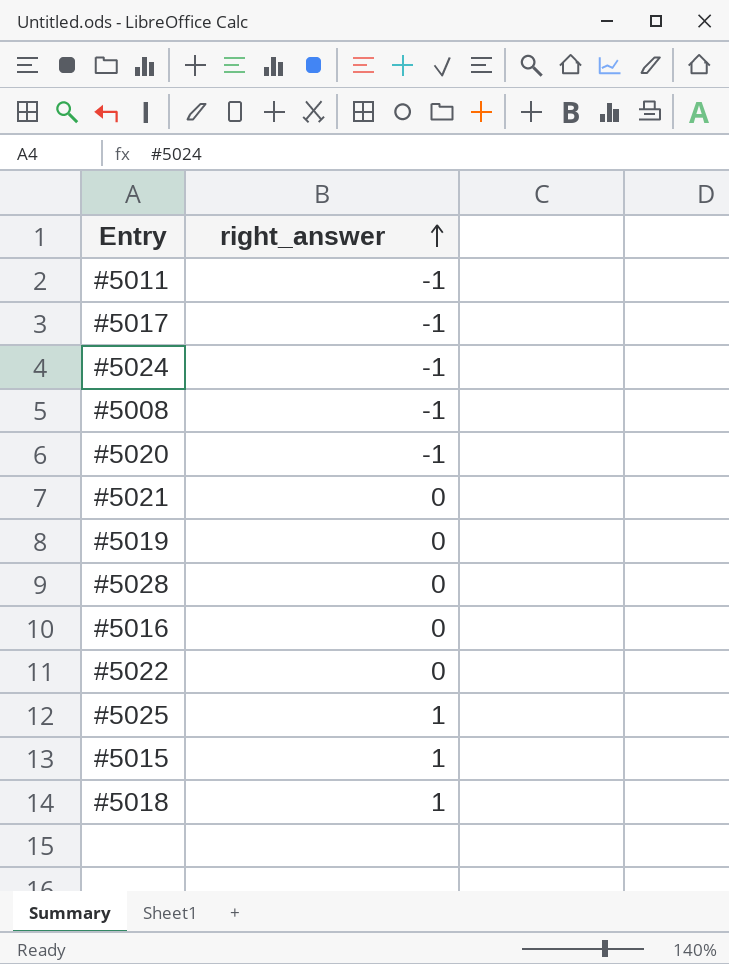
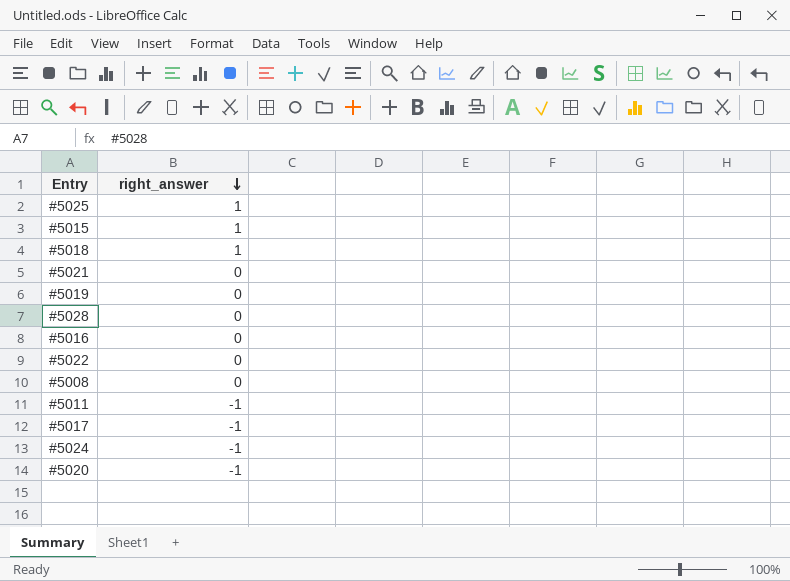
row order: right_answer ascending -> right_answer descending
#5008 | right_answer: -1 -> 0

